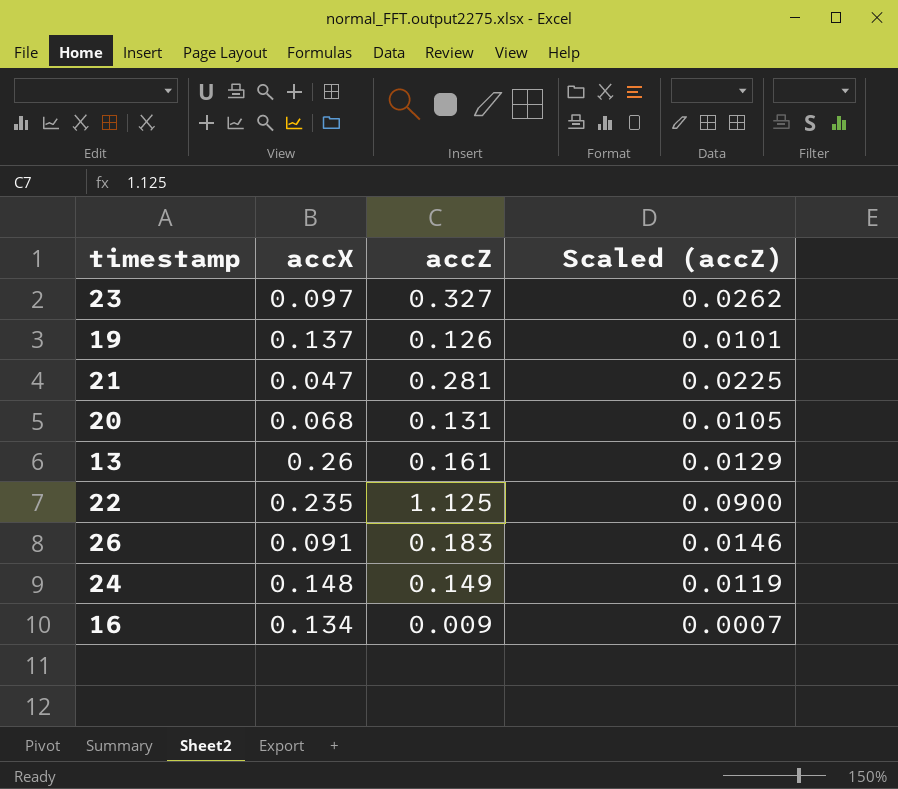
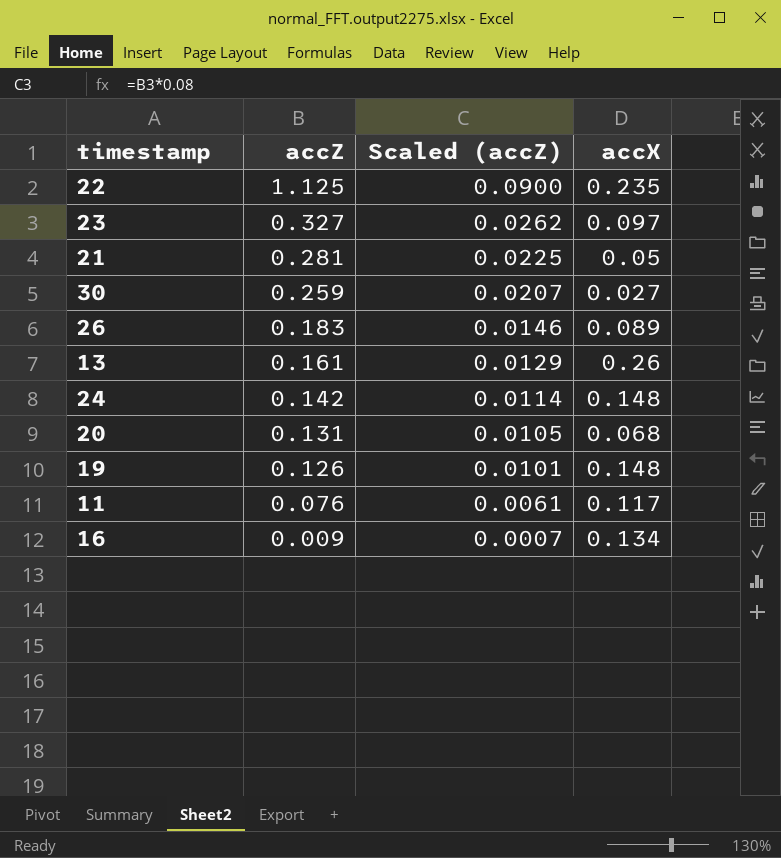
row order: none -> accZ descending
column accX | position: 2 -> 4
21 | accX: 0.047 -> 0.05
row 30: none -> 0.259 | 0.0207 | 0.027
26 | accX: 0.091 -> 0.089
24 | accZ: 0.149 -> 0.142
24 | Scaled (accZ): 0.0119 -> 0.0114
19 | accX: 0.137 -> 0.148
row 11: none -> 0.076 | 0.0061 | 0.117

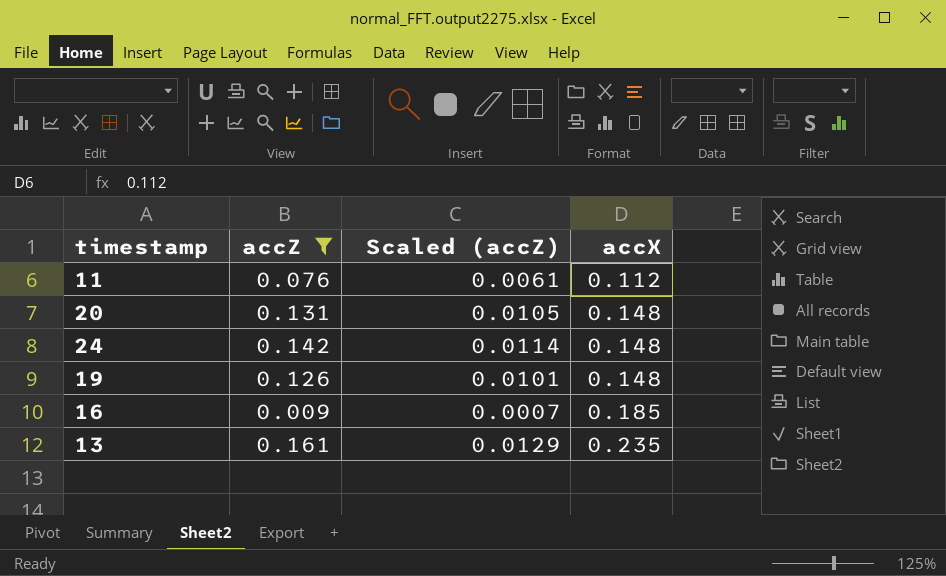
filter: none -> accZ <= 0.161
row order: accZ descending -> accX ascending
11 | accX: 0.117 -> 0.112
20 | accX: 0.068 -> 0.148
16 | accX: 0.134 -> 0.185
13 | accX: 0.26 -> 0.235

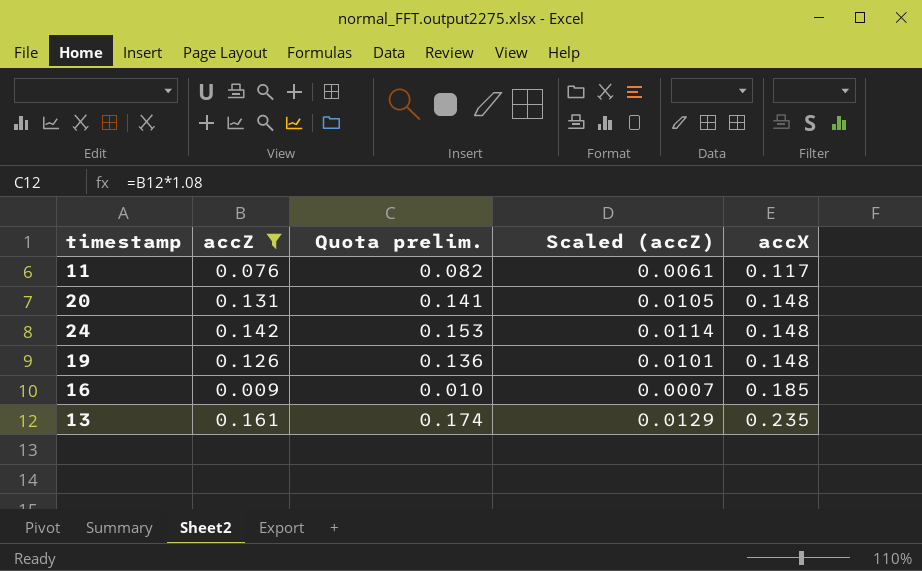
column Quota prelim. | formula: none -> [accZ] * 1.08
11 | accX: 0.112 -> 0.117

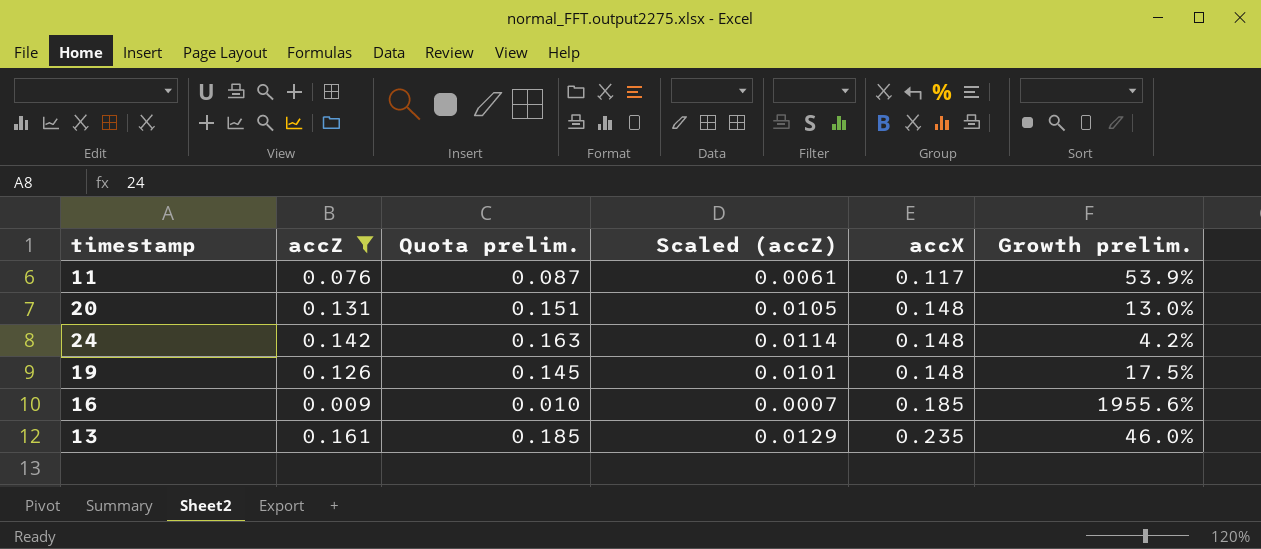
column Quota prelim. | formula: [accZ] * 1.08 -> [accZ] * 1.15
column Growth prelim. | formula: none -> ([accX] - [accZ]) / [accZ]

